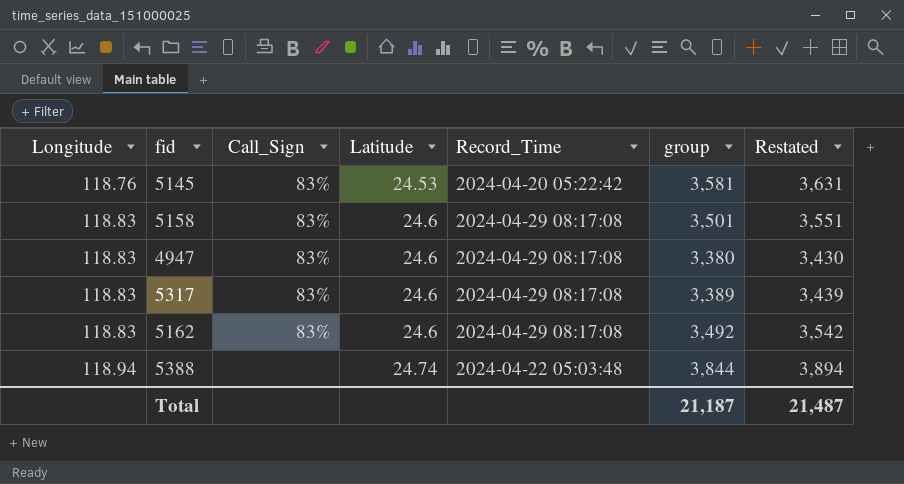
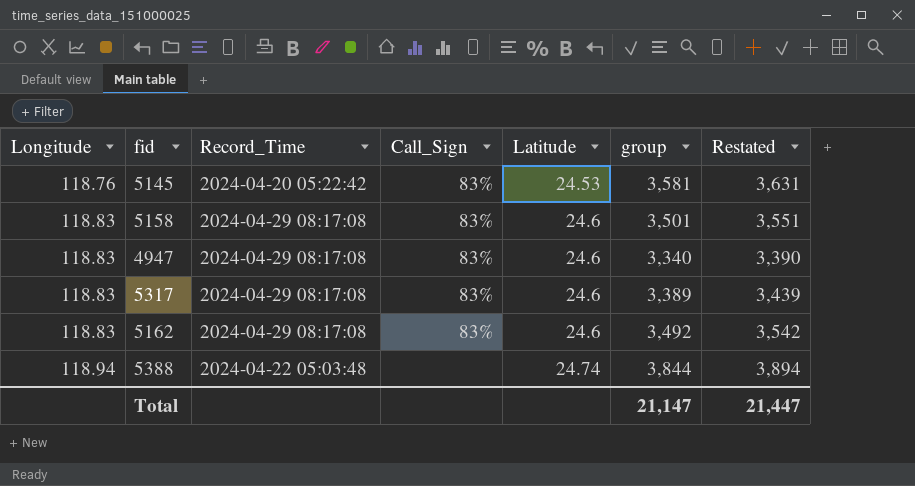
column Record_Time | position: 5 -> 3
4947 | group: 3,380 -> 3,340
4947 | Restated: 3,430 -> 3,390
Total | group: 21,187 -> 21,147
Total | Restated: 21,487 -> 21,447

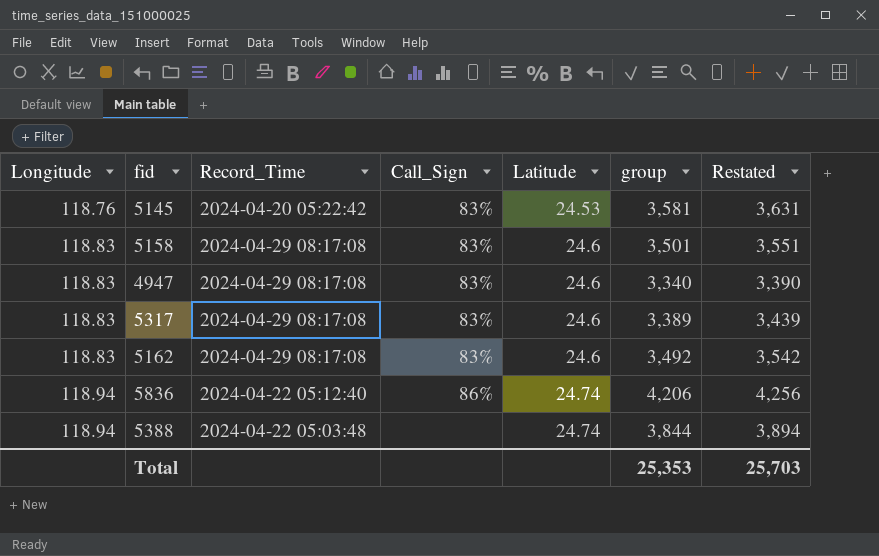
row 5836: none -> 118.94 | 2024-04-22 05:12:40 | 86% | 24.74 | 4,206 | 4,256
Total | group: 21,147 -> 25,353
Total | Restated: 21,447 -> 25,703

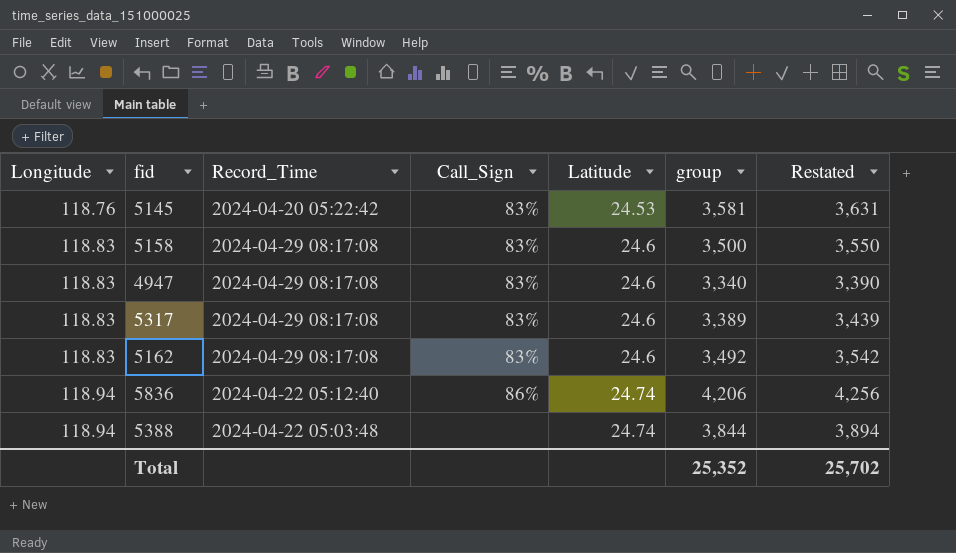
5158 | group: 3,501 -> 3,500
5158 | Restated: 3,551 -> 3,550
Total | group: 25,353 -> 25,352
Total | Restated: 25,703 -> 25,702

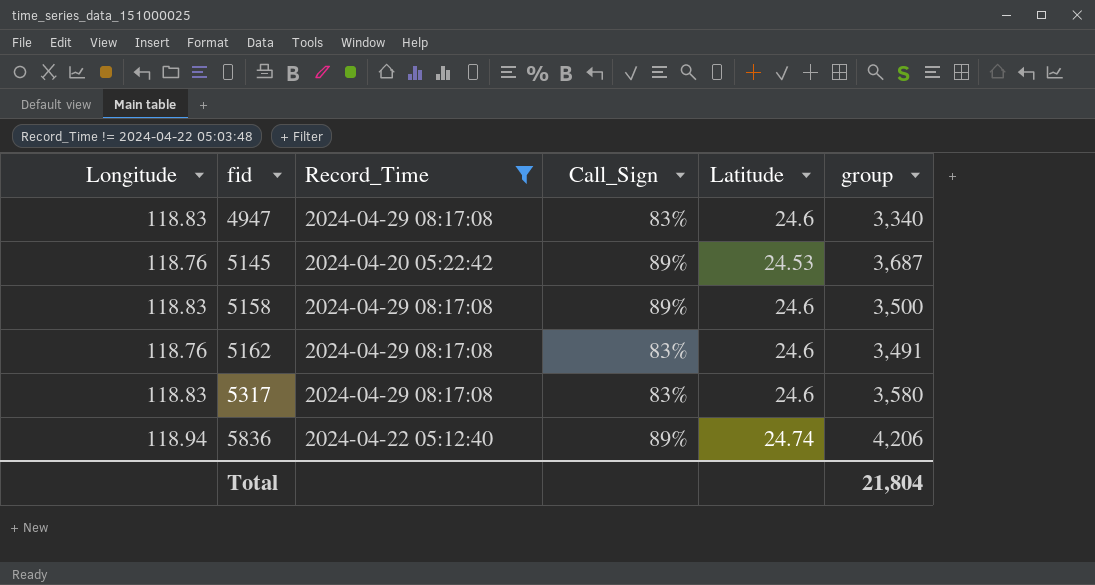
filter: none -> Record_Time != 2024-04-22 05:03:48
row order: Longitude ascending -> fid ascending
column Restated | formula: [group] + 50 -> none
5145 | Call_Sign: 83% -> 89%
5145 | group: 3,581 -> 3,687
5158 | Call_Sign: 83% -> 89%
5162 | Longitude: 118.83 -> 118.76
5162 | group: 3,492 -> 3,491
5317 | group: 3,389 -> 3,580
5836 | Call_Sign: 86% -> 89%
Total | group: 25,352 -> 21,804

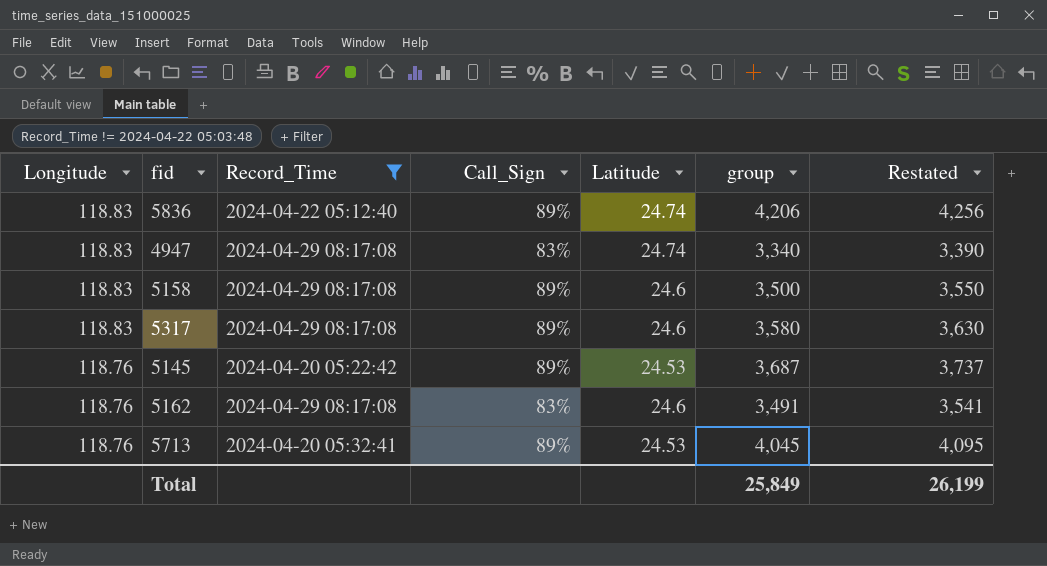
row order: fid ascending -> Longitude descending
column Restated | formula: none -> [group] + 50
5836 | Longitude: 118.94 -> 118.83
4947 | Latitude: 24.6 -> 24.74
5317 | Call_Sign: 83% -> 89%
row 5713: none -> 118.76 | 2024-04-20 05:32:41 | 89% | 24.53 | 4,045 | 4,095
Total | group: 21,804 -> 25,849

